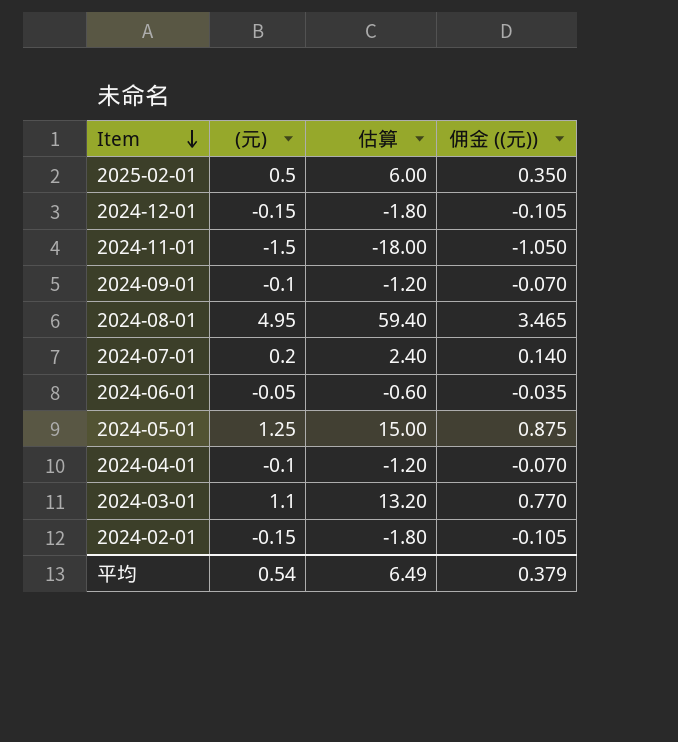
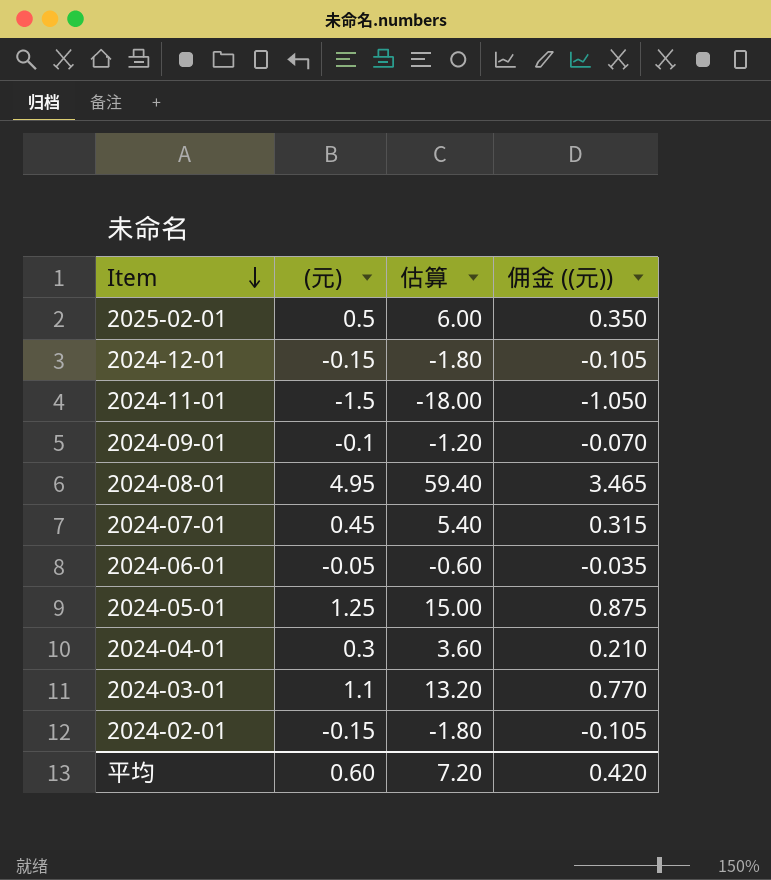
2024-07-01 | (元): 0.2 -> 0.45
2024-07-01 | 估算: 2.40 -> 5.40
2024-07-01 | 佣金 ((元)): 0.140 -> 0.315
2024-04-01 | (元): -0.1 -> 0.3
2024-04-01 | 估算: -1.20 -> 3.60
2024-04-01 | 佣金 ((元)): -0.070 -> 0.210
平均 | (元): 0.54 -> 0.60
平均 | 估算: 6.49 -> 7.20
平均 | 佣金 ((元)): 0.379 -> 0.420

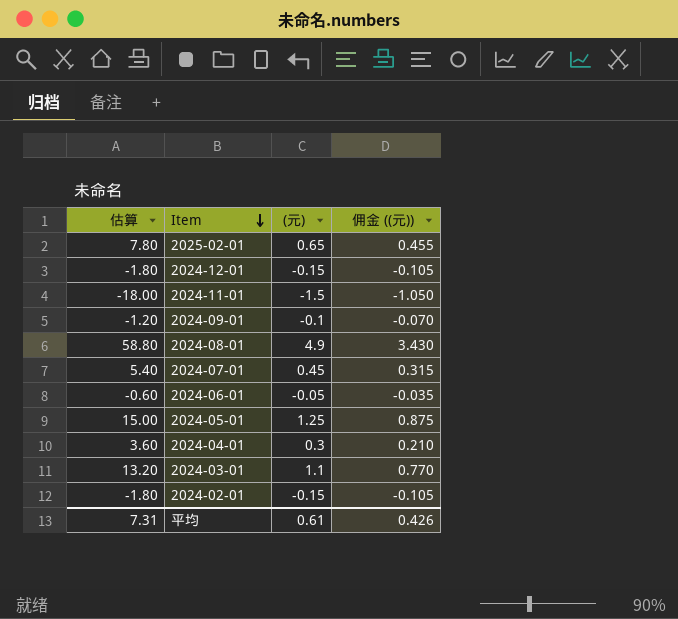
column 估算 | position: 3 -> 1
2025-02-01 | 估算: 6.00 -> 7.80
2025-02-01 | (元): 0.5 -> 0.65
2025-02-01 | 佣金 ((元)): 0.350 -> 0.455
2024-08-01 | 估算: 59.40 -> 58.80
2024-08-01 | (元): 4.95 -> 4.9
2024-08-01 | 佣金 ((元)): 3.465 -> 3.430
平均 | 估算: 7.20 -> 7.31
平均 | (元): 0.60 -> 0.61
平均 | 佣金 ((元)): 0.420 -> 0.426

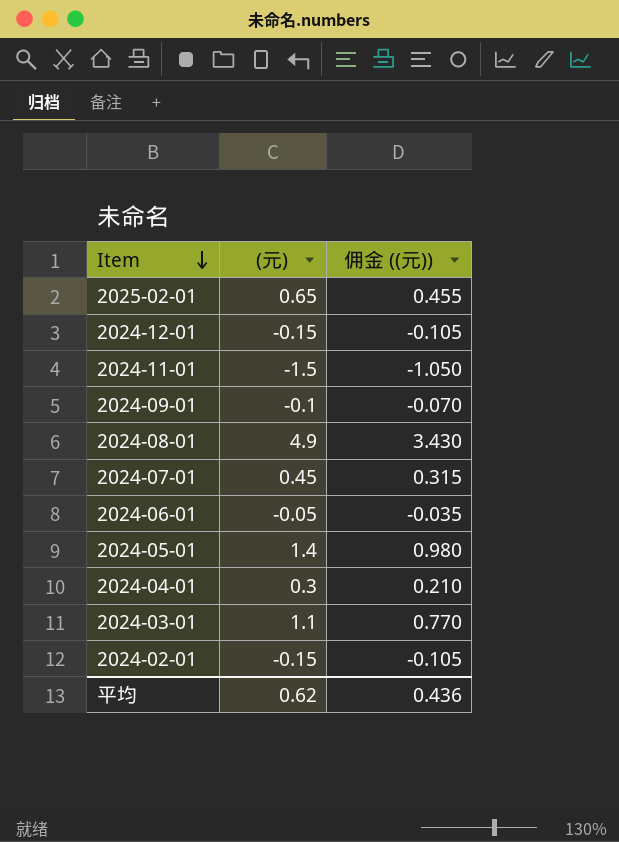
column 估算 | formula: [(元)] * 12 -> none
2024-05-01 | (元): 1.25 -> 1.4
2024-05-01 | 佣金 ((元)): 0.875 -> 0.980
平均 | (元): 0.61 -> 0.62
平均 | 佣金 ((元)): 0.426 -> 0.436

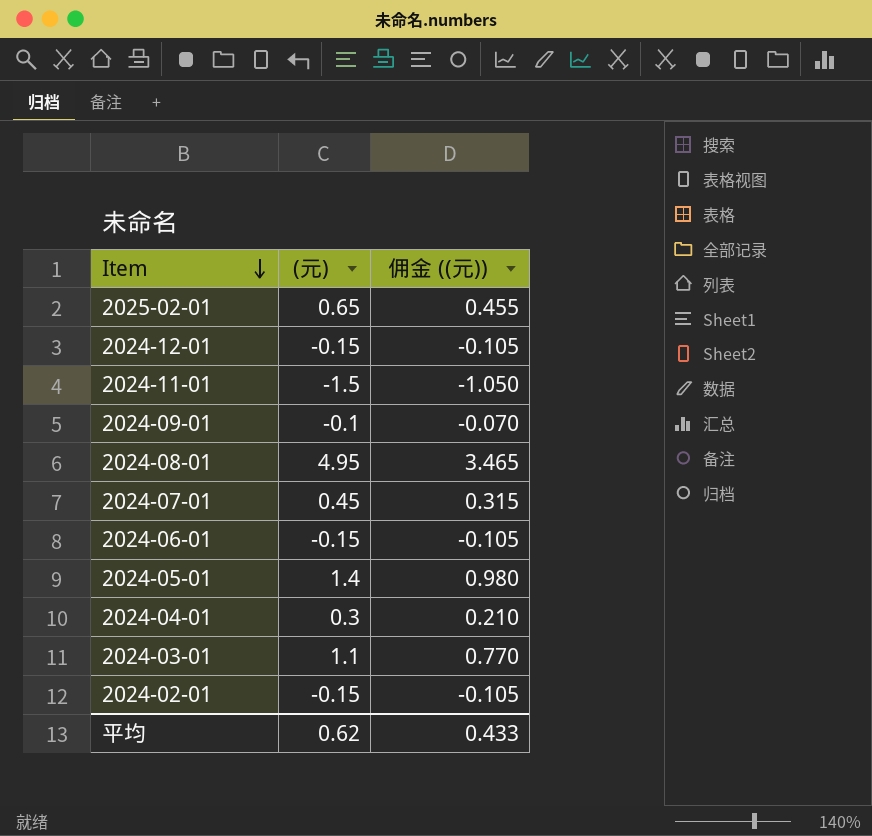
2024-08-01 | (元): 4.9 -> 4.95
2024-08-01 | 佣金 ((元)): 3.430 -> 3.465
2024-06-01 | (元): -0.05 -> -0.15
2024-06-01 | 佣金 ((元)): -0.035 -> -0.105
平均 | 佣金 ((元)): 0.436 -> 0.433

